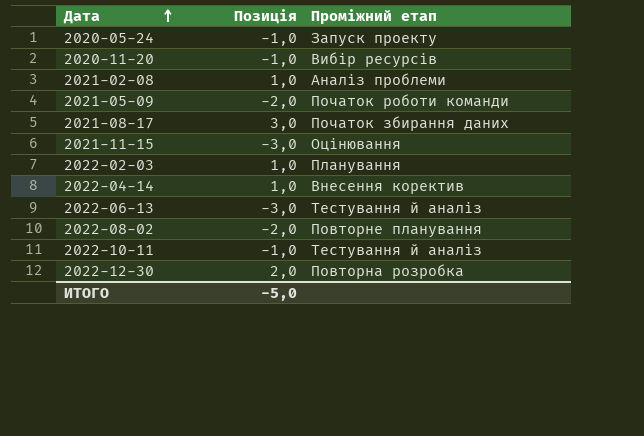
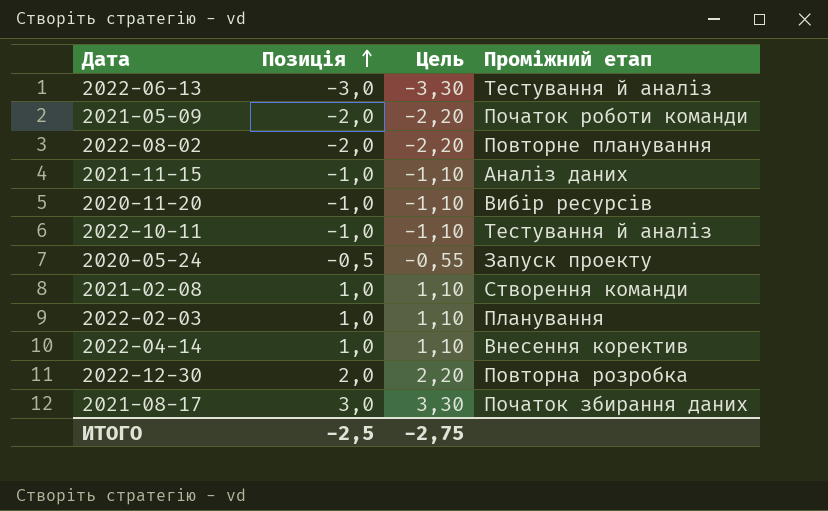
row order: Дата ascending -> Позиція ascending
column Цель | formula: none -> [Позиція] * 1,1
2021-11-15 | Позиція: -3,0 -> -1,0
2021-11-15 | Проміжний етап: Оцінювання -> Аналіз даних
2020-05-24 | Позиція: -1,0 -> -0,5
2021-02-08 | Проміжний етап: Аналіз проблеми -> Створення команди
ИТОГО | Позиція: -5,0 -> -2,5

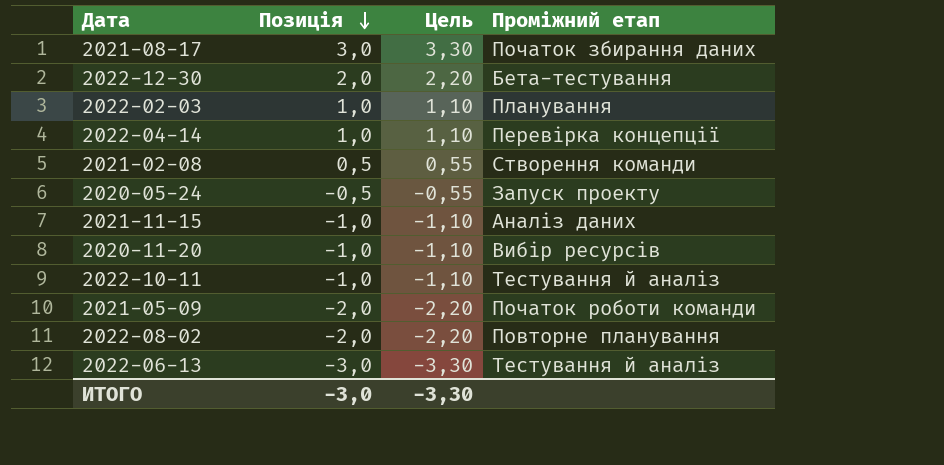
row order: Позиція ascending -> Позиція descending
2022-12-30 | Проміжний етап: Повторна розробка -> Бета-тестування
2022-04-14 | Проміжний етап: Внесення коректив -> Перевірка концепції
2021-02-08 | Позиція: 1,0 -> 0,5
2021-02-08 | Цель: 1,10 -> 0,55
ИТОГО | Позиція: -2,5 -> -3,0
ИТОГО | Цель: -2,75 -> -3,30

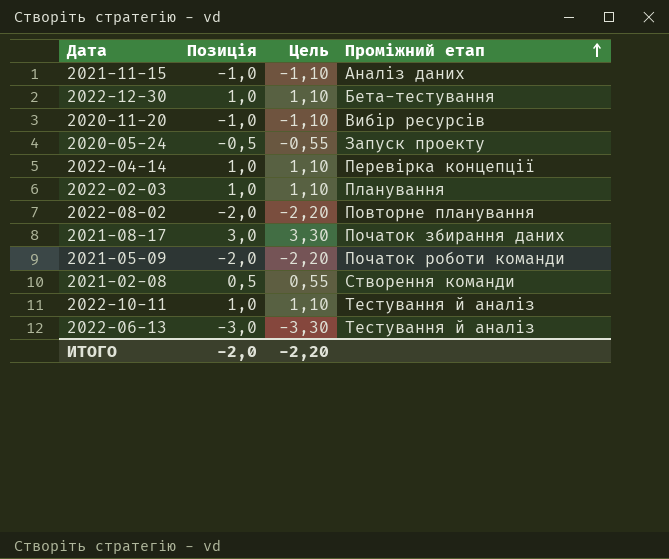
row order: Позиція descending -> Проміжний етап ascending
2022-12-30 | Позиція: 2,0 -> 1,0
2022-12-30 | Цель: 2,20 -> 1,10
2022-10-11 | Позиція: -1,0 -> 1,0
2022-10-11 | Цель: -1,10 -> 1,10
ИТОГО | Позиція: -3,0 -> -2,0
ИТОГО | Цель: -3,30 -> -2,20

